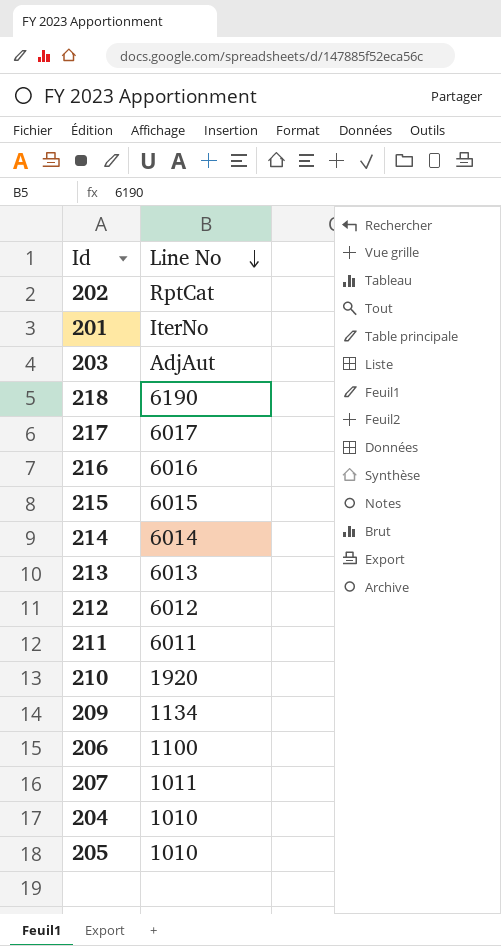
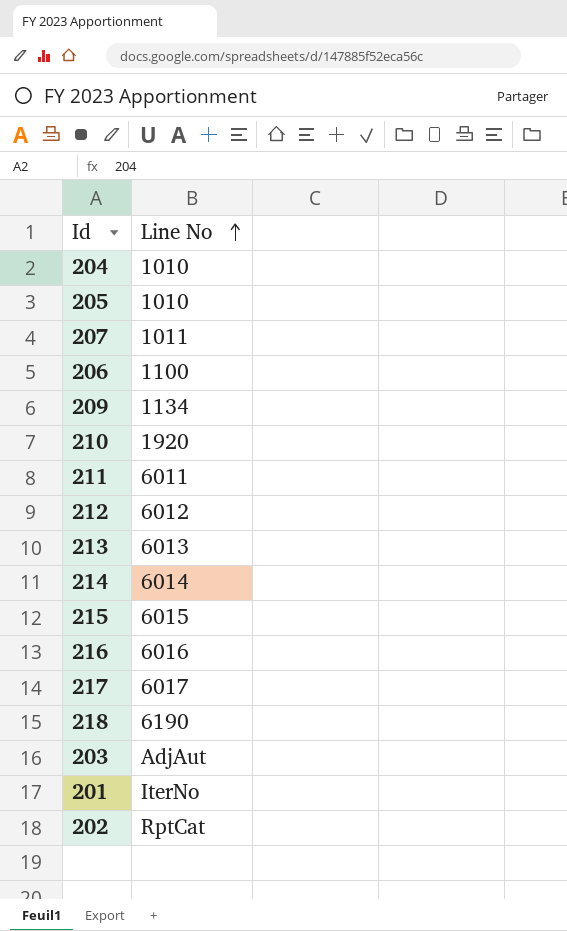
row order: Line No descending -> Line No ascending

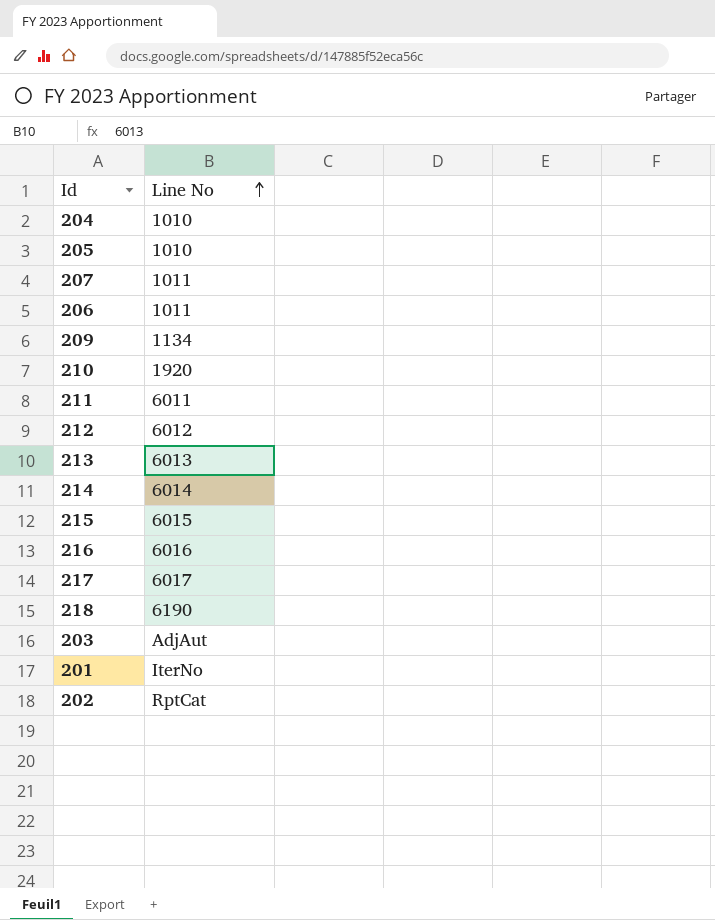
206 | Line No: 1100 -> 1011

